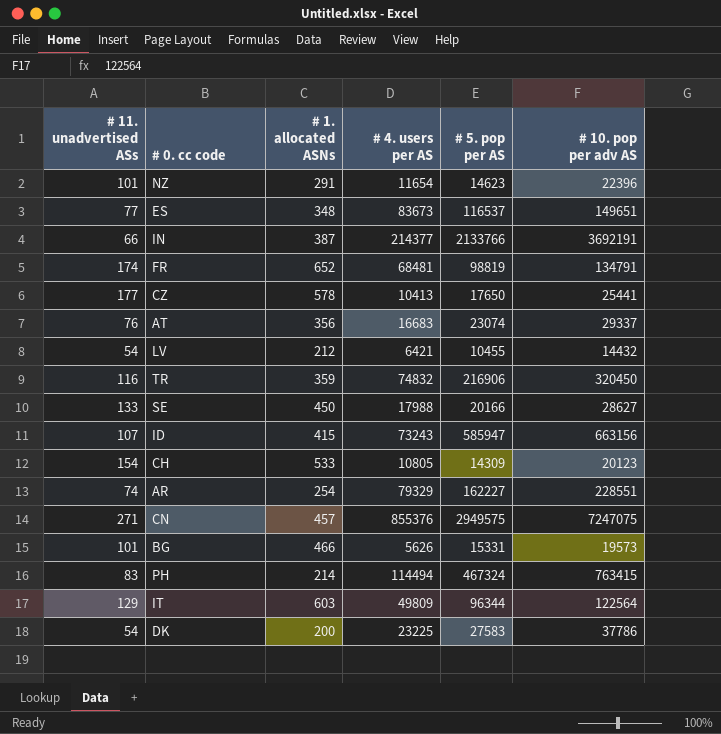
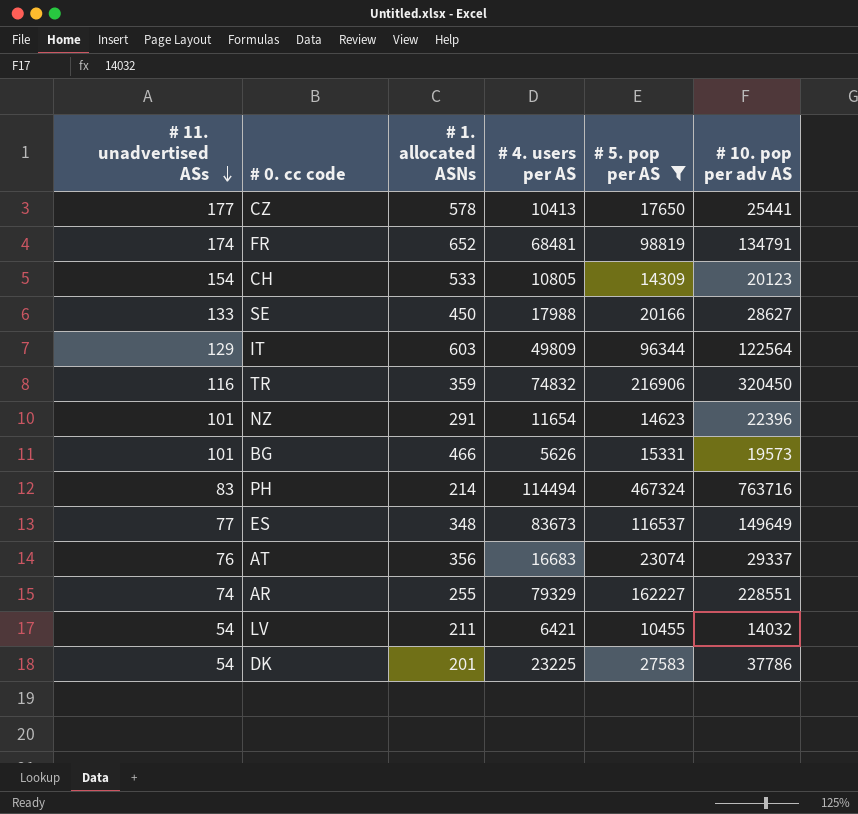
filter: none -> # 5. pop per AS <= 467324
row order: none -> # 11. unadvertised ASs descending
PH | # 10. pop per adv AS: 763415 -> 763716
ES | # 10. pop per adv AS: 149651 -> 149649
AR | # 1. allocated ASNs: 254 -> 255
LV | # 1. allocated ASNs: 212 -> 211
LV | # 10. pop per adv AS: 14432 -> 14032
DK | # 1. allocated ASNs: 200 -> 201

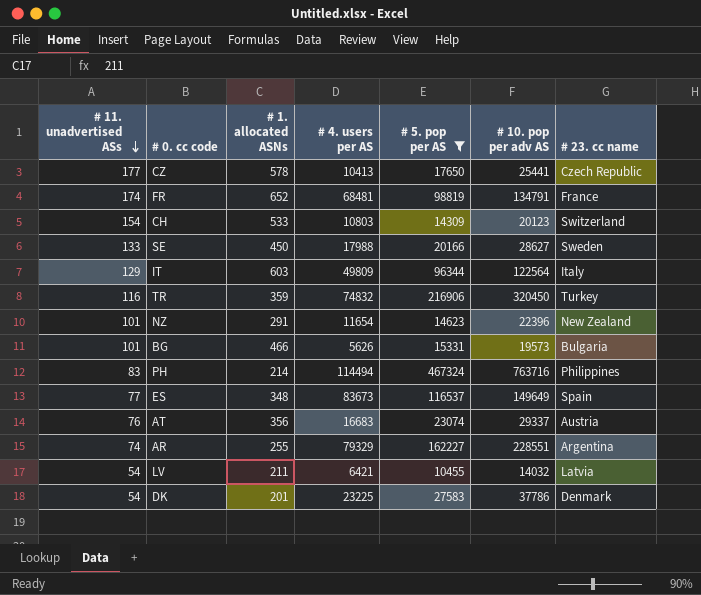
column # 23. cc name | position: none -> 7
CH | # 4. users per AS: 10805 -> 10803

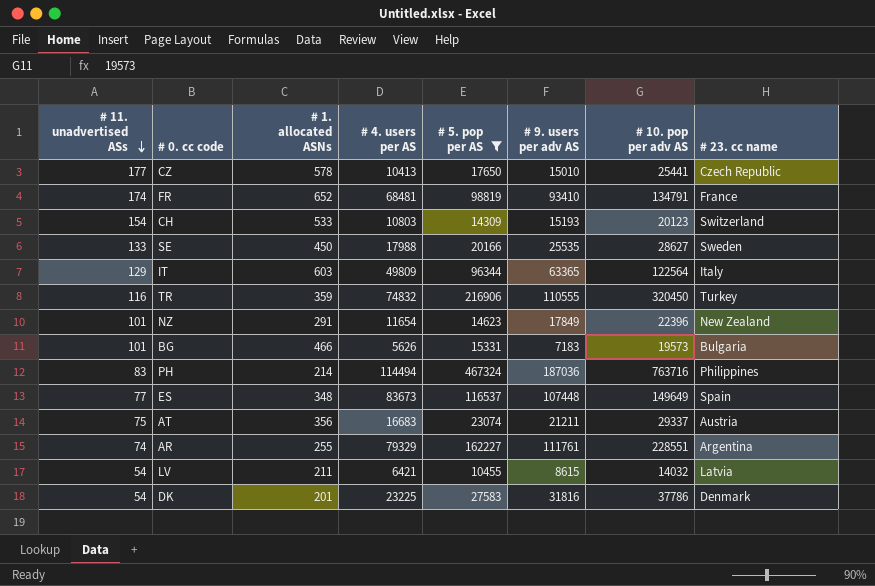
column # 9. users per adv AS | position: none -> 6
AT | # 11. unadvertised ASs: 76 -> 75

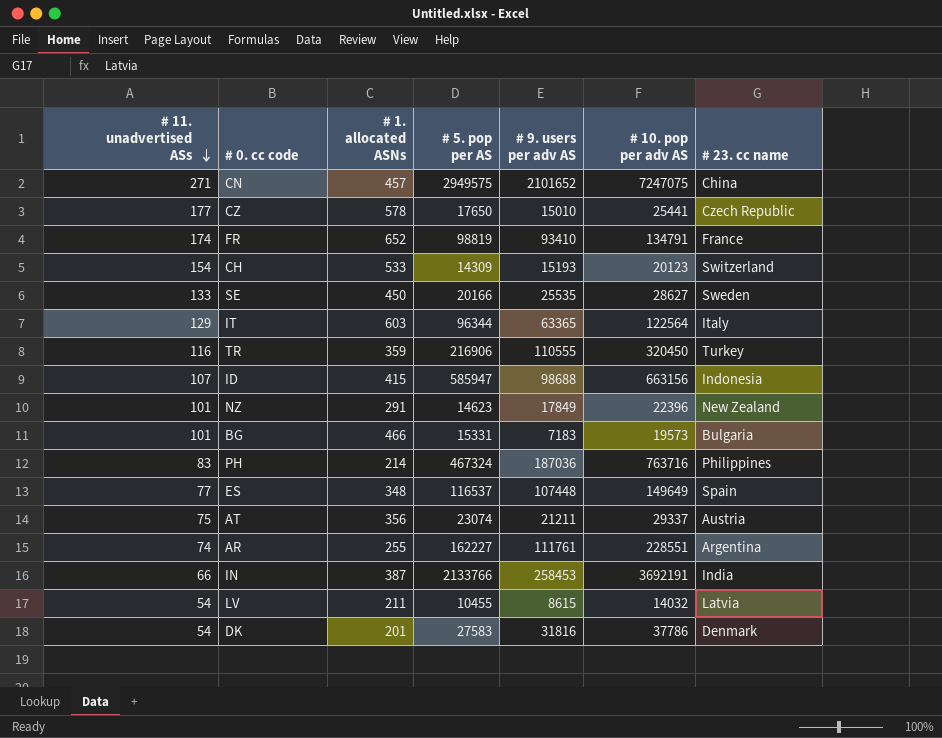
filter: # 5. pop per AS <= 467324 -> none
column # 4. users per AS | position: 4 -> none

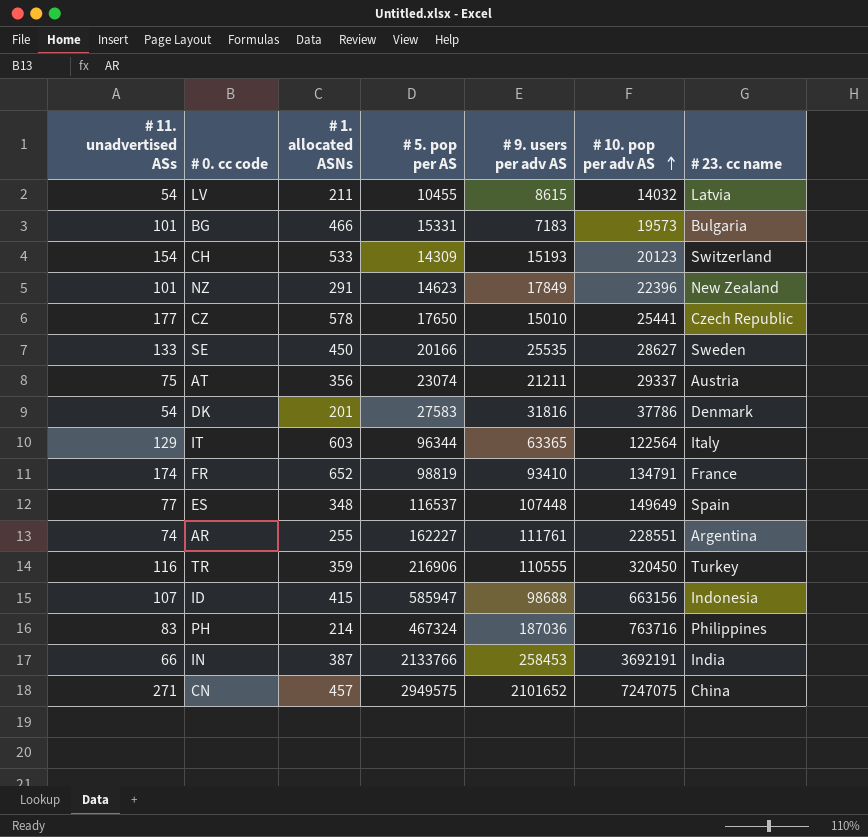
row order: # 11. unadvertised ASs descending -> # 10. pop per adv AS ascending

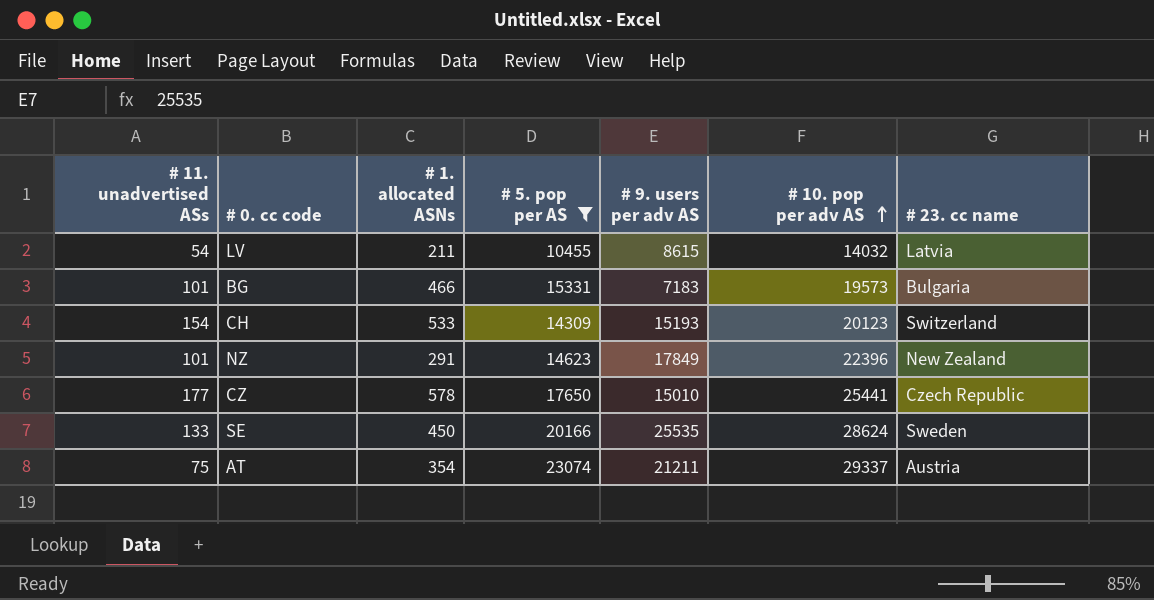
filter: none -> # 5. pop per AS <= 23074
SE | # 10. pop per adv AS: 28627 -> 28624
AT | # 1. allocated ASNs: 356 -> 354

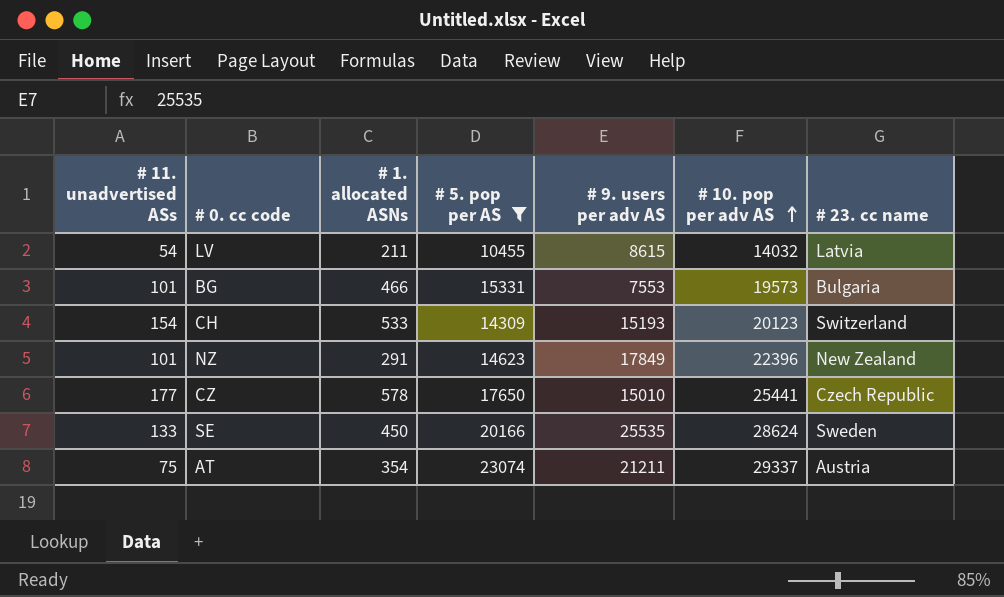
BG | # 9. users per adv AS: 7183 -> 7553

